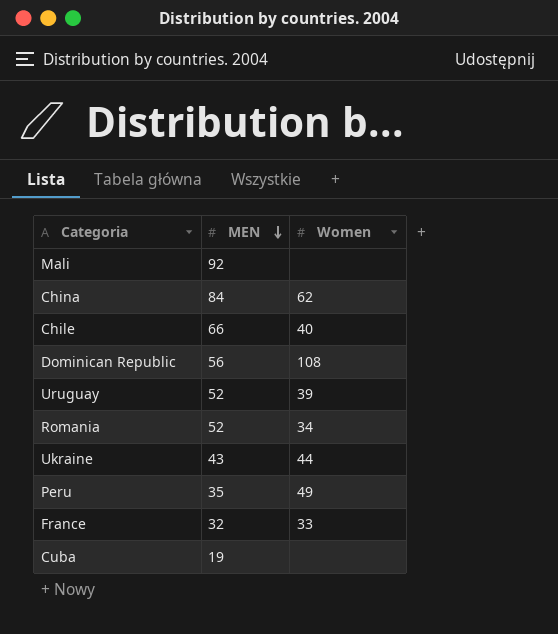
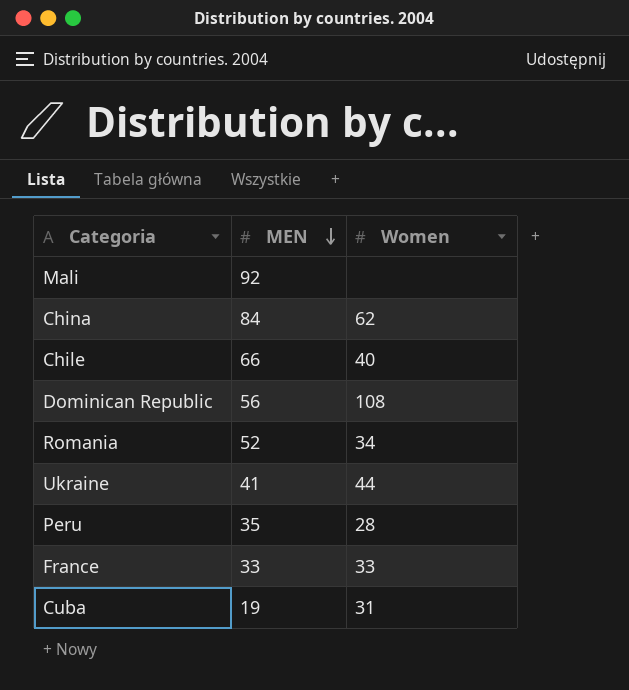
row Uruguay: 52 | 39 -> none
Ukraine | MEN: 43 -> 41
Peru | Women: 49 -> 28
France | MEN: 32 -> 33
Cuba | Women: none -> 31

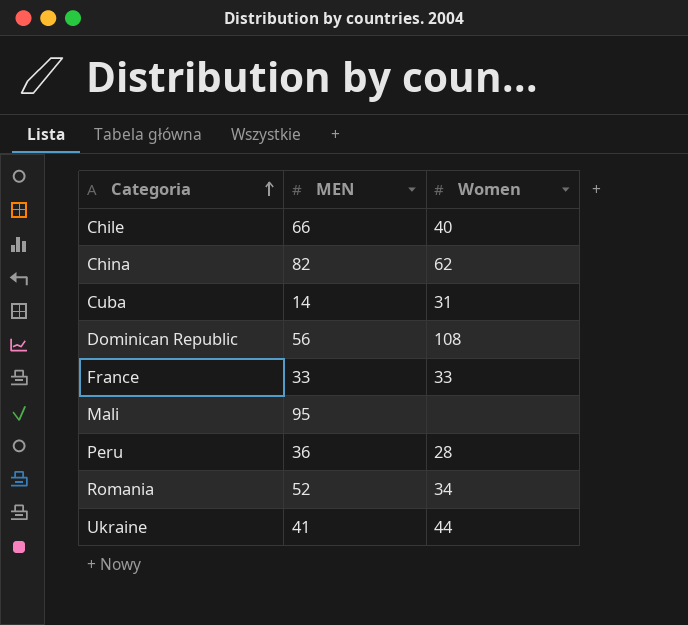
row order: MEN descending -> Categoria ascending
China | MEN: 84 -> 82
Cuba | MEN: 19 -> 14
Mali | MEN: 92 -> 95
Peru | MEN: 35 -> 36

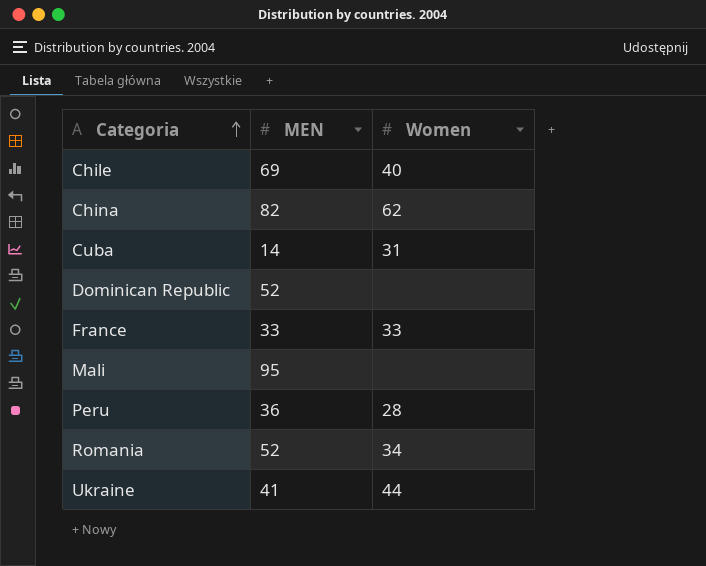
Chile | MEN: 66 -> 69
Dominican Republic | MEN: 56 -> 52
Dominican Republic | Women: 108 -> none

